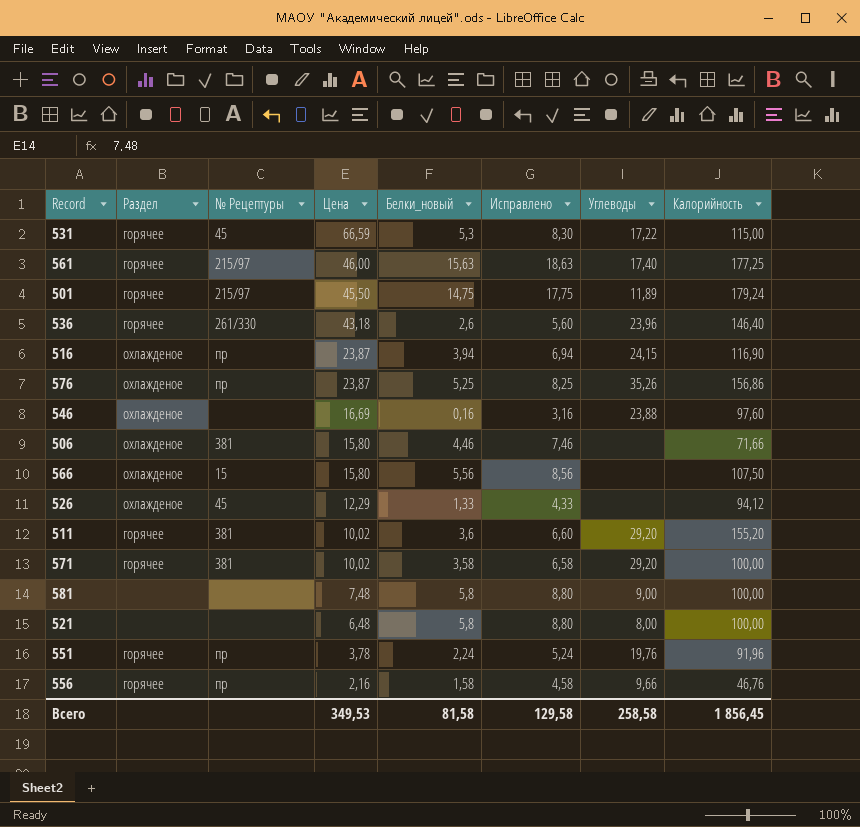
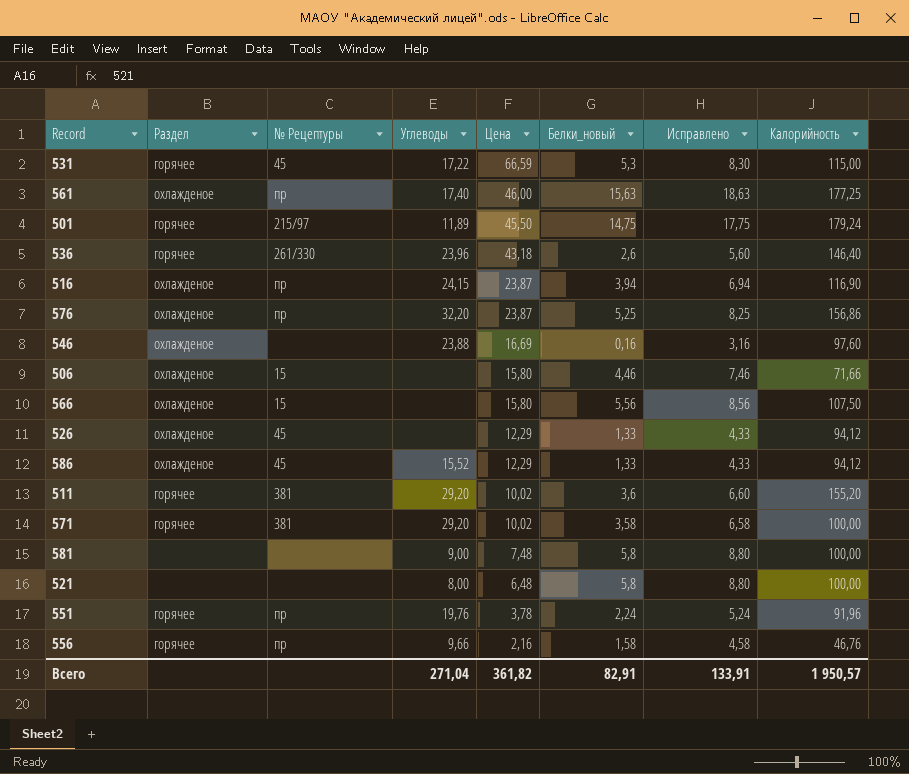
column Углеводы | position: 7 -> 4
561 | Раздел: горячее -> охлажденое
561 | № Рецептуры: 215/97 -> пр
576 | Углеводы: 35,26 -> 32,20
506 | № Рецептуры: 381 -> 15
row 586: none -> охлажденое | 45 | 15,52 | 12,29 | 1,33 | 4,33 | 94,12
Всего | Углеводы: 258,58 -> 271,04
Всего | Цена: 349,53 -> 361,82
Всего | Белки_новый: 81,58 -> 82,91
Всего | Исправлено: 129,58 -> 133,91
Всего | Калорийность: 1 856,45 -> 1 950,57

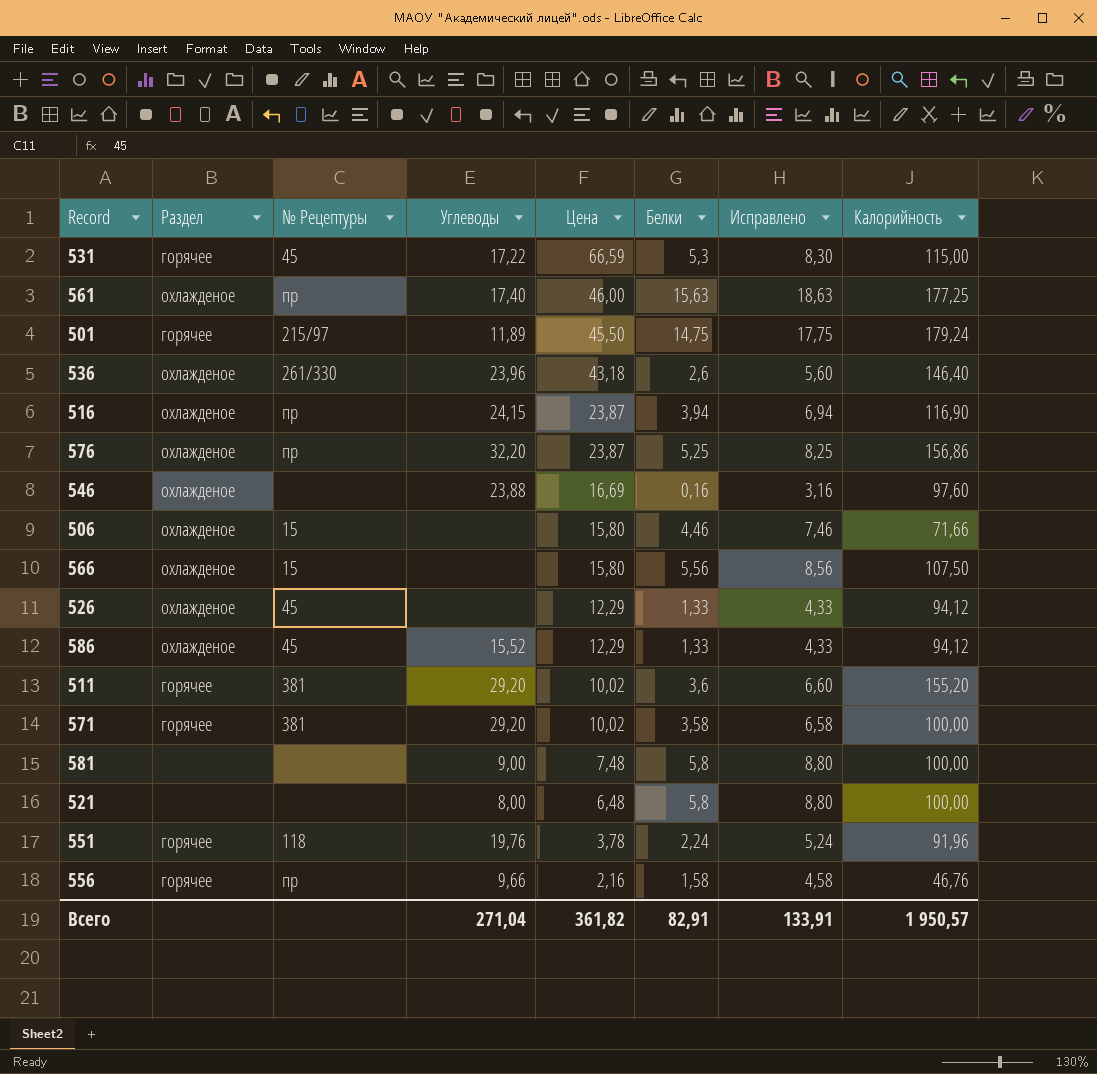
column name: Белки_новый -> Белки
536 | Раздел: горячее -> охлажденое
551 | № Рецептуры: пр -> 118

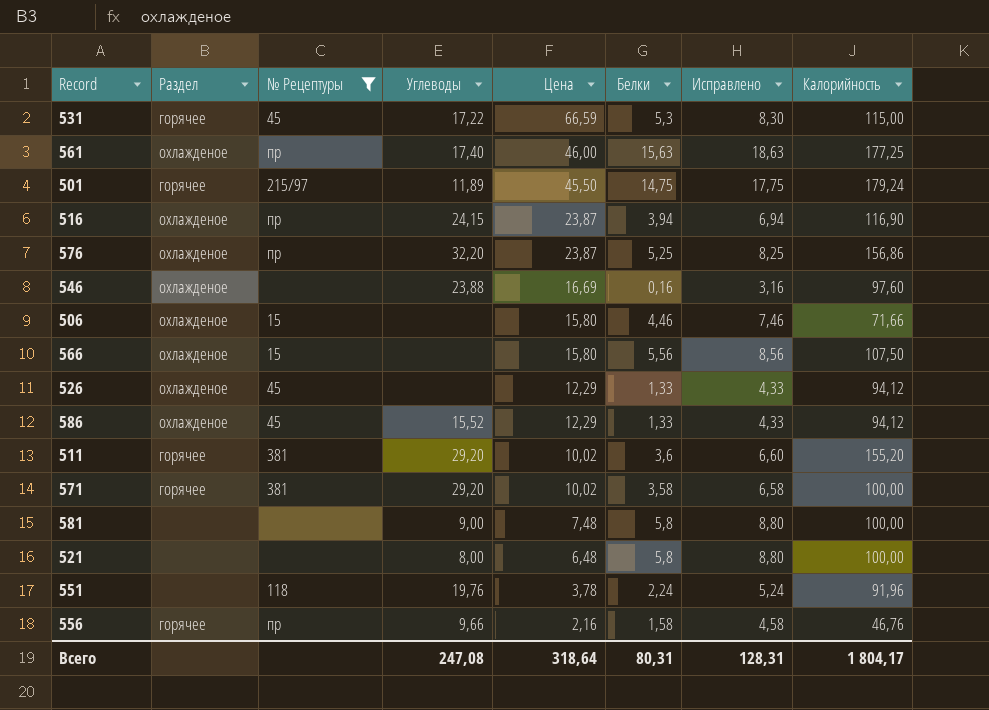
filter: none -> № Рецептуры != 261/330
551 | Раздел: горячее -> none
Всего | Углеводы: 271,04 -> 247,08
Всего | Цена: 361,82 -> 318,64
Всего | Белки: 82,91 -> 80,31
Всего | Исправлено: 133,91 -> 128,31
Всего | Калорийность: 1 950,57 -> 1 804,17

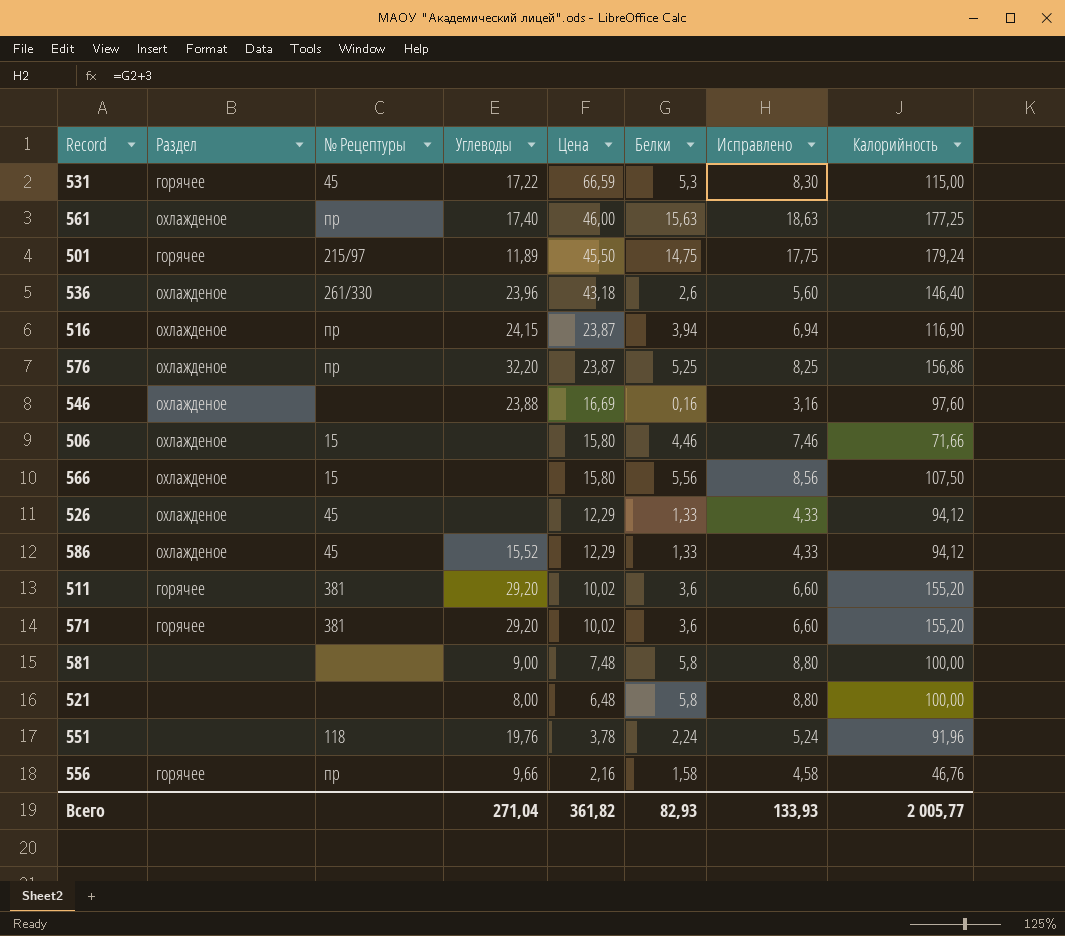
filter: № Рецептуры != 261/330 -> none
571 | Белки: 3,58 -> 3,6
571 | Исправлено: 6,58 -> 6,60
571 | Калорийность: 100,00 -> 155,20
Всего | Углеводы: 247,08 -> 271,04
Всего | Цена: 318,64 -> 361,82
Всего | Белки: 80,31 -> 82,93
Всего | Исправлено: 128,31 -> 133,93
Всего | Калорийность: 1 804,17 -> 2 005,77

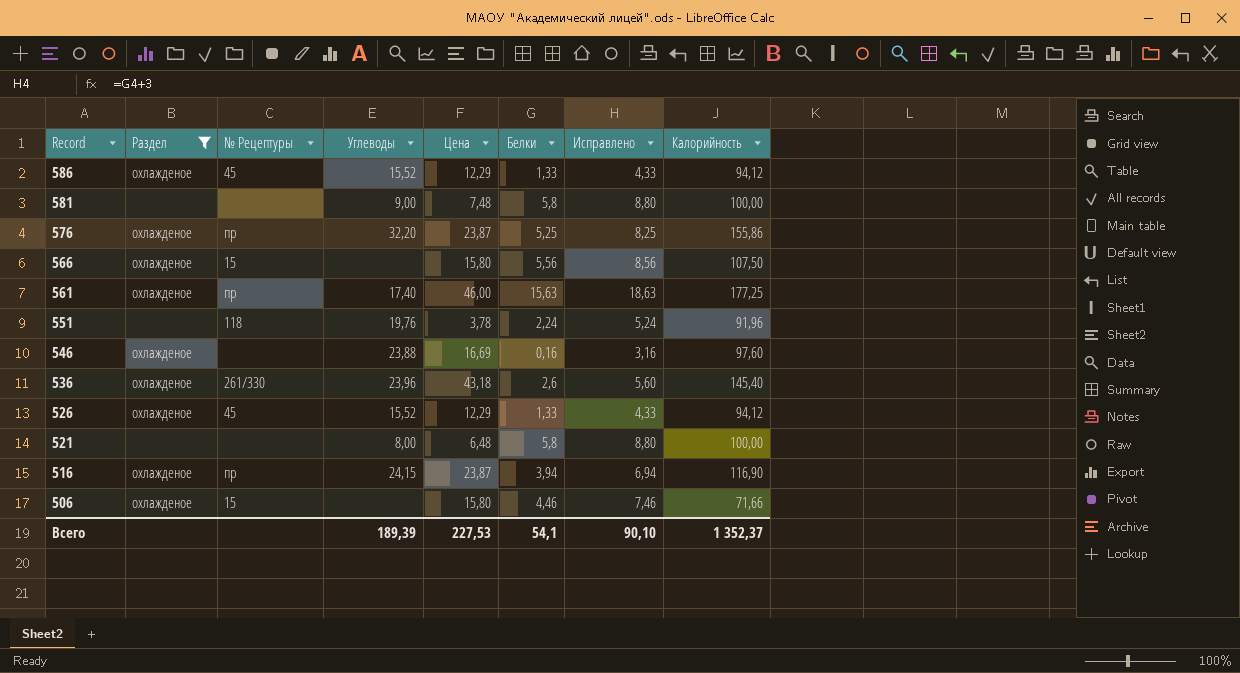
filter: none -> Раздел != горячее
row order: Цена descending -> Record descending
576 | Калорийность: 156,86 -> 155,86
536 | Калорийность: 146,40 -> 145,40
526 | Углеводы: none -> 15,52
Всего | Углеводы: 271,04 -> 189,39
Всего | Цена: 361,82 -> 227,53
Всего | Белки: 82,93 -> 54,1
Всего | Исправлено: 133,93 -> 90,10
Всего | Калорийность: 2 005,77 -> 1 352,37

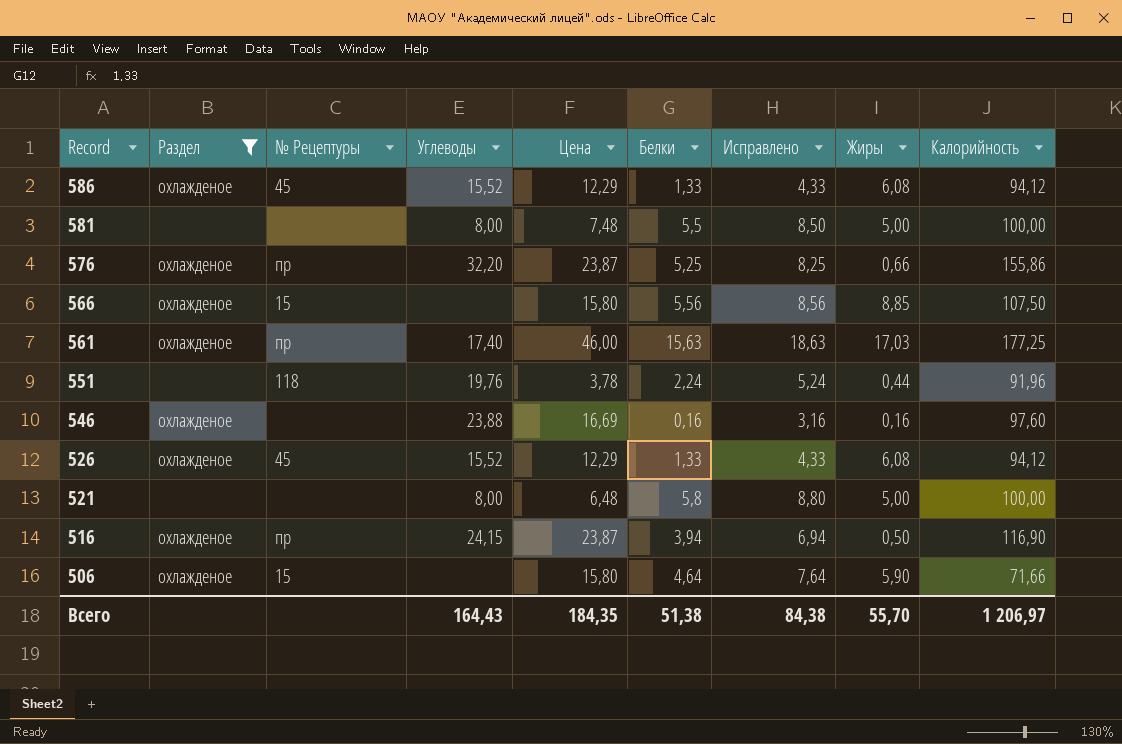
column Жиры | position: none -> 8
row 536: охлажденое | 261/330 | 23,96 | 43,18 | 2,6 | 5,60 | 145,40 -> none
581 | Углеводы: 9,00 -> 8,00
581 | Белки: 5,8 -> 5,5
581 | Исправлено: 8,80 -> 8,50
506 | Белки: 4,46 -> 4,64
506 | Исправлено: 7,46 -> 7,64
Всего | Углеводы: 189,39 -> 164,43
Всего | Цена: 227,53 -> 184,35
Всего | Белки: 54,1 -> 51,38
Всего | Исправлено: 90,10 -> 84,38
Всего | Калорийность: 1 352,37 -> 1 206,97

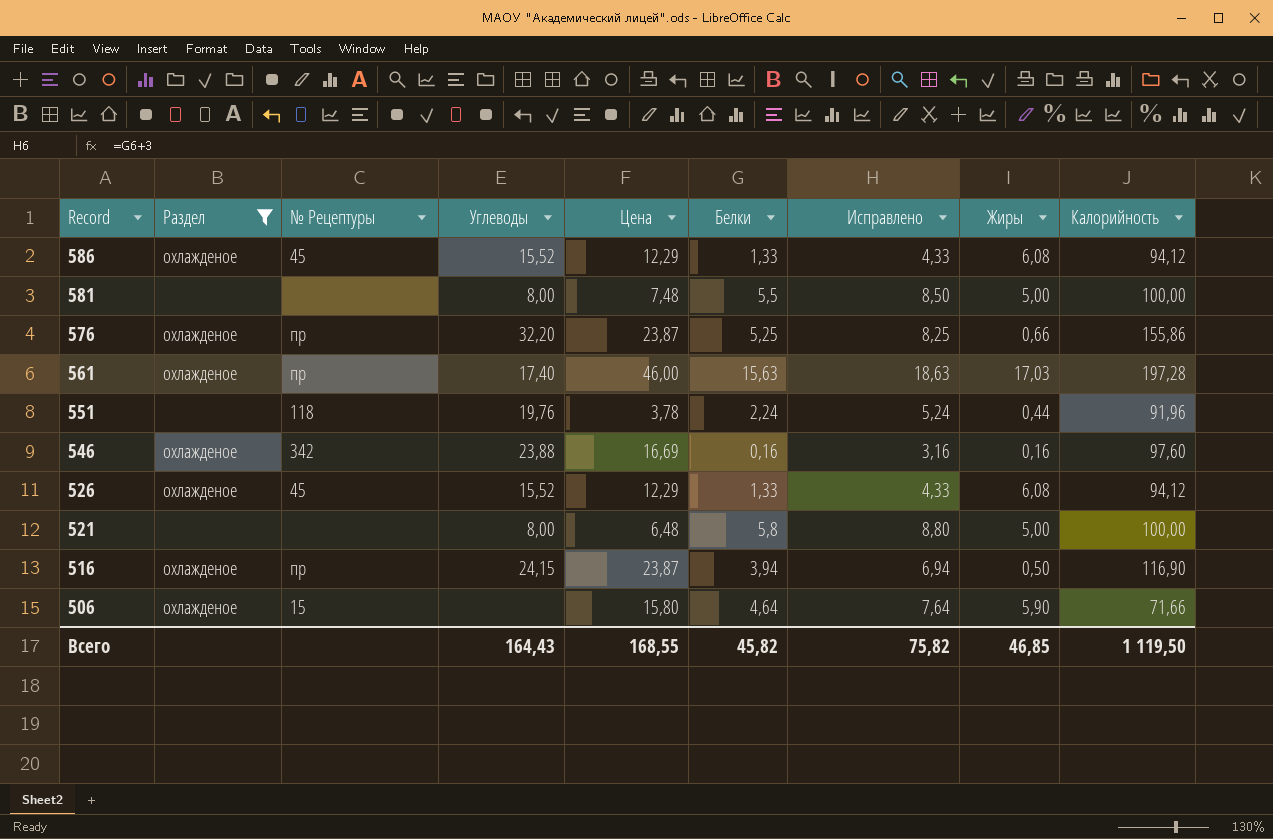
row 566: охлажденое | 15 | none | 15,80 | 5,56 | 8,56 | 8,85 | 107,50 -> none
561 | Калорийность: 177,25 -> 197,28
546 | № Рецептуры: none -> 342
Всего | Цена: 184,35 -> 168,55
Всего | Белки: 51,38 -> 45,82
Всего | Исправлено: 84,38 -> 75,82
Всего | Жиры: 55,70 -> 46,85
Всего | Калорийность: 1 206,97 -> 1 119,50

